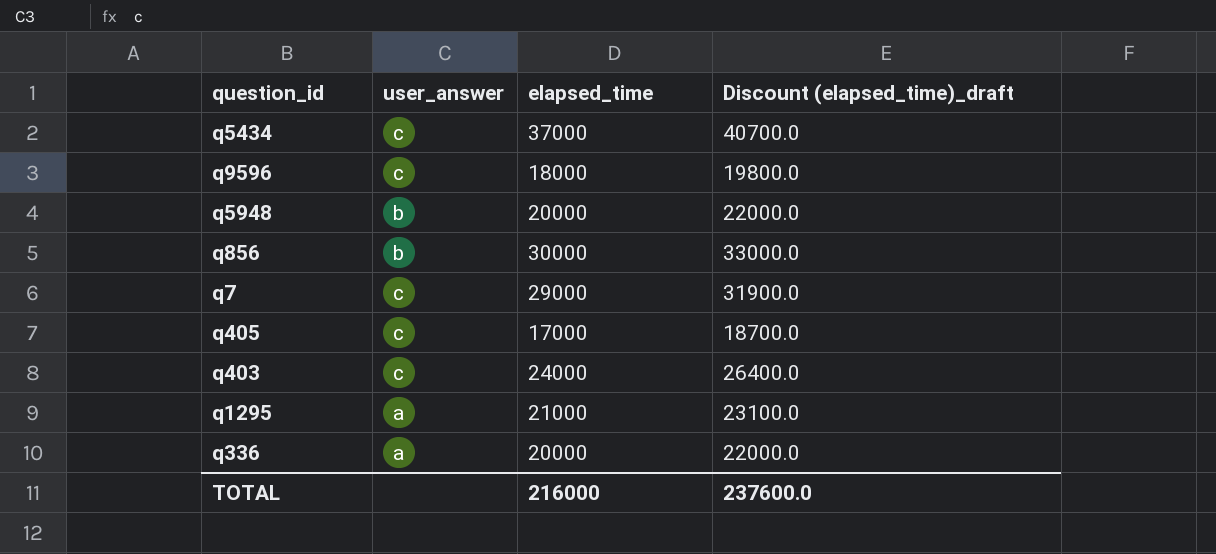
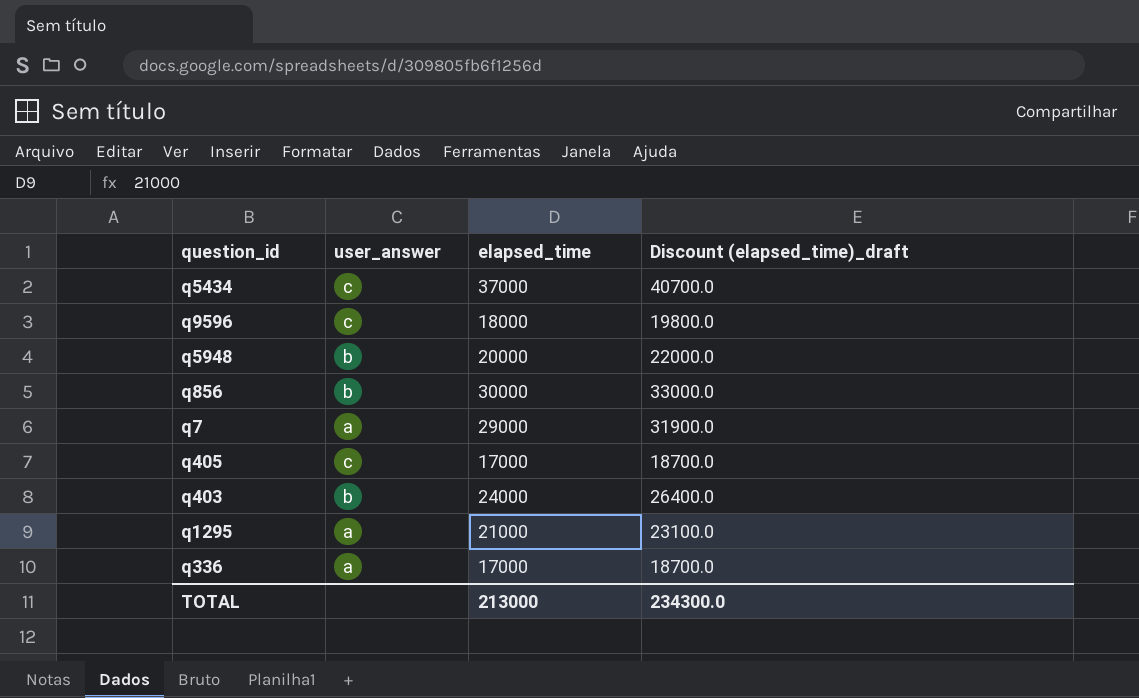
q7 | user_answer: c -> a
q403 | user_answer: c -> b
q336 | elapsed_time: 20000 -> 17000
q336 | Discount (elapsed_time)_draft: 22000.0 -> 18700.0
TOTAL | elapsed_time: 216000 -> 213000
TOTAL | Discount (elapsed_time)_draft: 237600.0 -> 234300.0

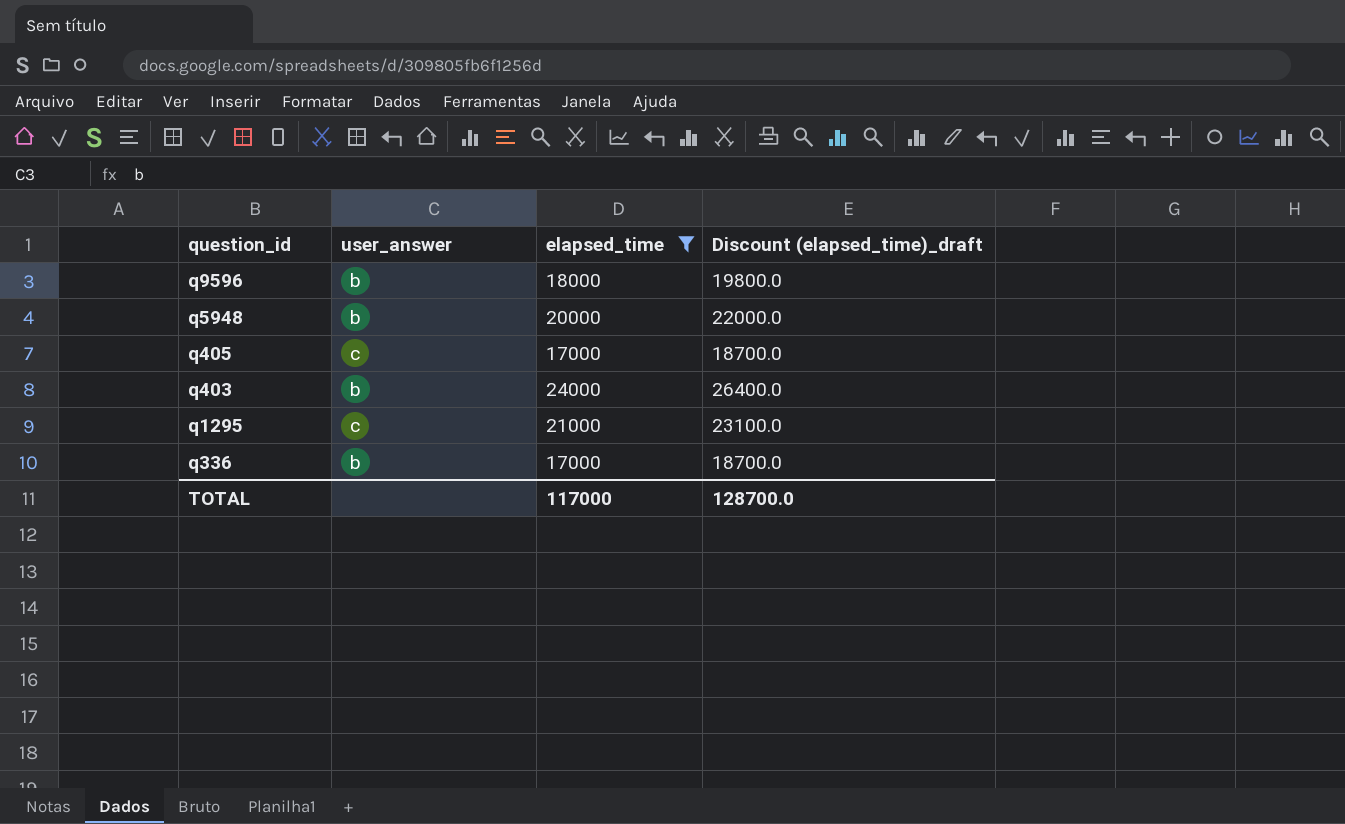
filter: none -> elapsed_time <= 24000
q9596 | user_answer: c -> b
q1295 | user_answer: a -> c
q336 | user_answer: a -> b
TOTAL | elapsed_time: 213000 -> 117000
TOTAL | Discount (elapsed_time)_draft: 234300.0 -> 128700.0

